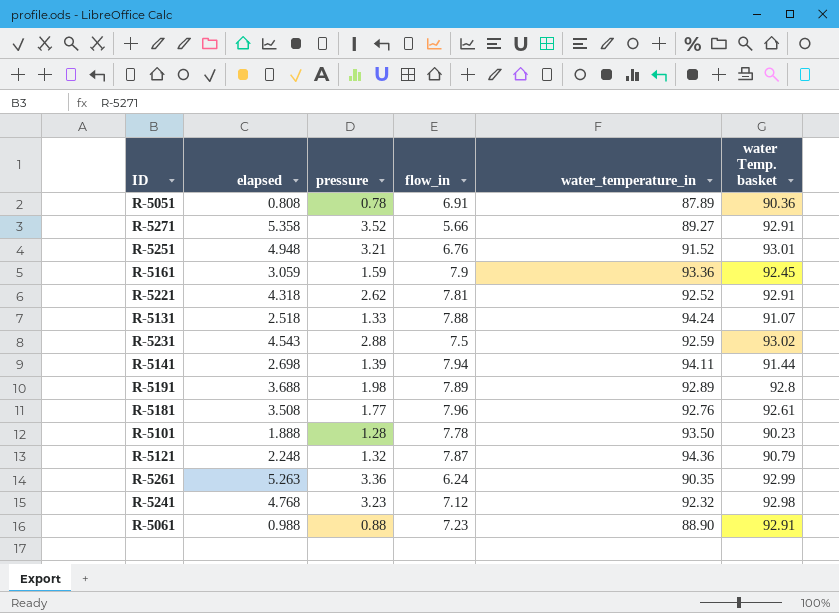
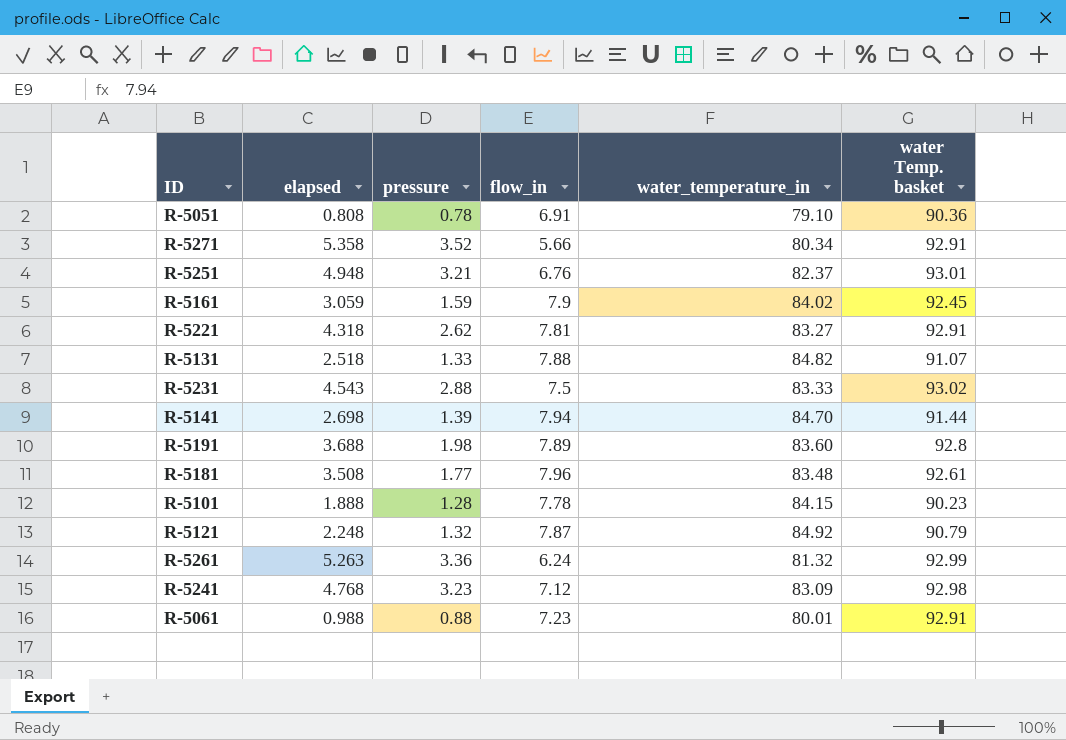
R-5051 | water_temperature_in: 87.89 -> 79.10
R-5271 | water_temperature_in: 89.27 -> 80.34
R-5251 | water_temperature_in: 91.52 -> 82.37
R-5161 | water_temperature_in: 93.36 -> 84.02
R-5221 | water_temperature_in: 92.52 -> 83.27
R-5131 | water_temperature_in: 94.24 -> 84.82
R-5231 | water_temperature_in: 92.59 -> 83.33
R-5141 | water_temperature_in: 94.11 -> 84.70
R-5191 | water_temperature_in: 92.89 -> 83.60
R-5181 | water_temperature_in: 92.76 -> 83.48
R-5101 | water_temperature_in: 93.50 -> 84.15
R-5121 | water_temperature_in: 94.36 -> 84.92
R-5261 | water_temperature_in: 90.35 -> 81.32
R-5241 | water_temperature_in: 92.32 -> 83.09
R-5061 | water_temperature_in: 88.90 -> 80.01

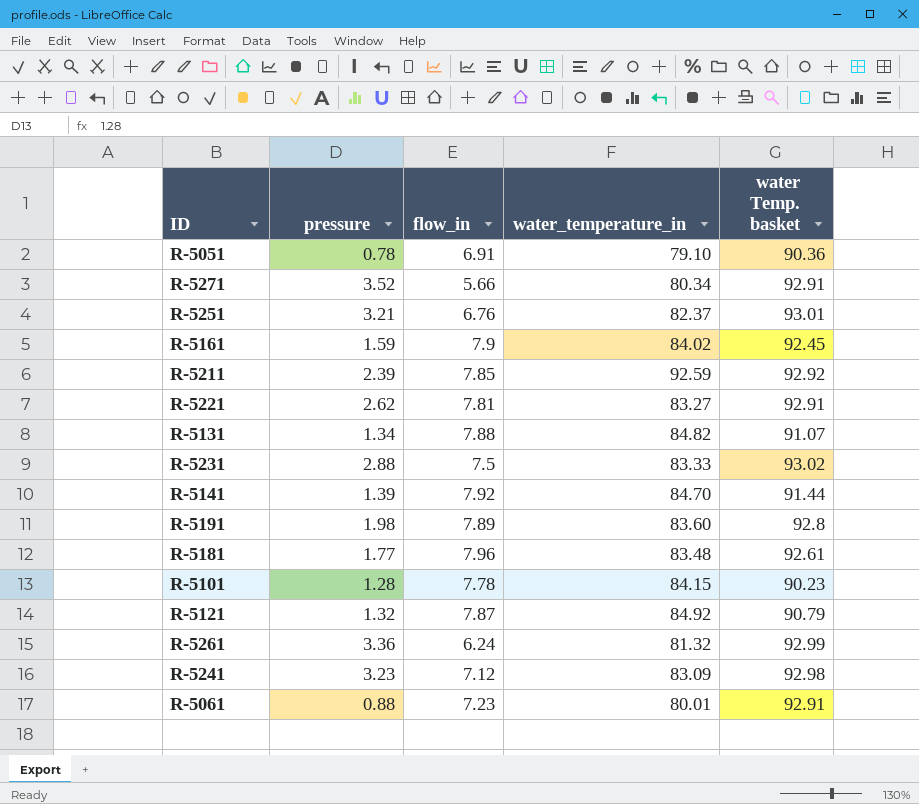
column elapsed | position: 2 -> none
row R-5211: none -> 2.39 | 7.85 | 92.59 | 92.92
R-5131 | pressure: 1.33 -> 1.34
R-5141 | flow_in: 7.94 -> 7.92

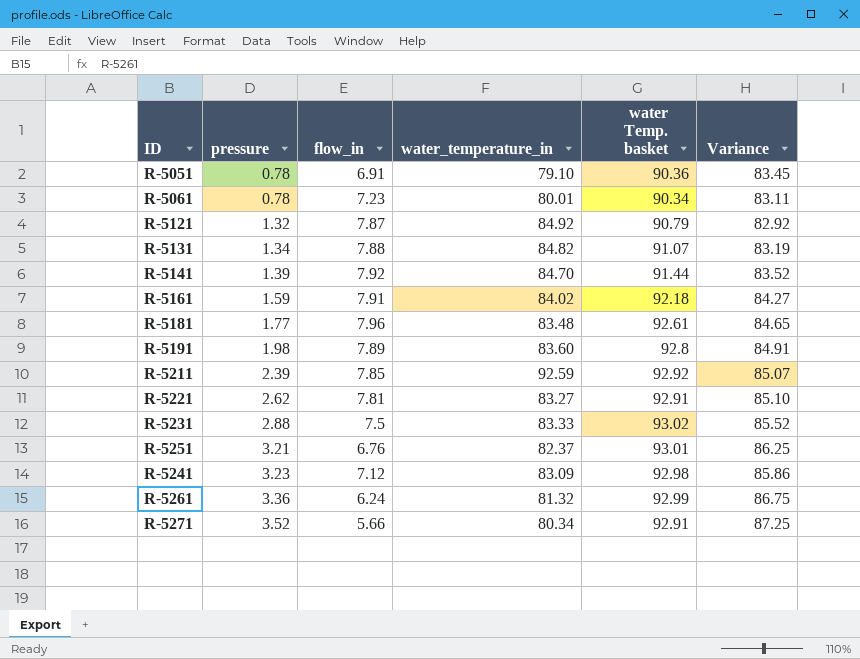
row order: none -> pressure ascending
column Variance | formula: none -> [water Temp. basket] - [flow_in]
row R-5101: 1.28 | 7.78 | 84.15 | 90.23 -> none
R-5061 | pressure: 0.88 -> 0.78
R-5061 | water Temp. basket: 92.91 -> 90.34
R-5161 | flow_in: 7.9 -> 7.91
R-5161 | water Temp. basket: 92.45 -> 92.18

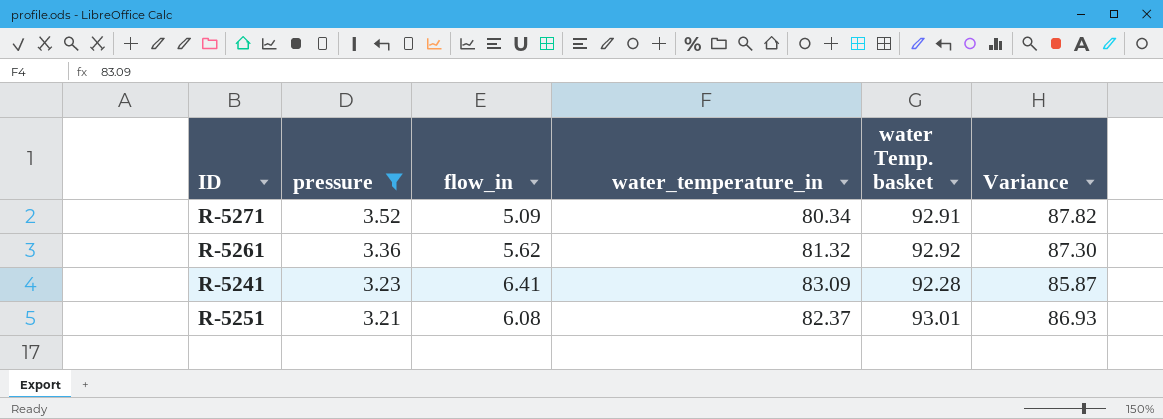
filter: none -> pressure >= 3.21
row order: pressure ascending -> pressure descending
R-5271 | flow_in: 5.66 -> 5.09
R-5271 | Variance: 87.25 -> 87.82
R-5261 | flow_in: 6.24 -> 5.62
R-5261 | water Temp. basket: 92.99 -> 92.92
R-5261 | Variance: 86.75 -> 87.30
R-5241 | flow_in: 7.12 -> 6.41
R-5241 | water Temp. basket: 92.98 -> 92.28
R-5241 | Variance: 85.86 -> 85.87
R-5251 | flow_in: 6.76 -> 6.08
R-5251 | Variance: 86.25 -> 86.93

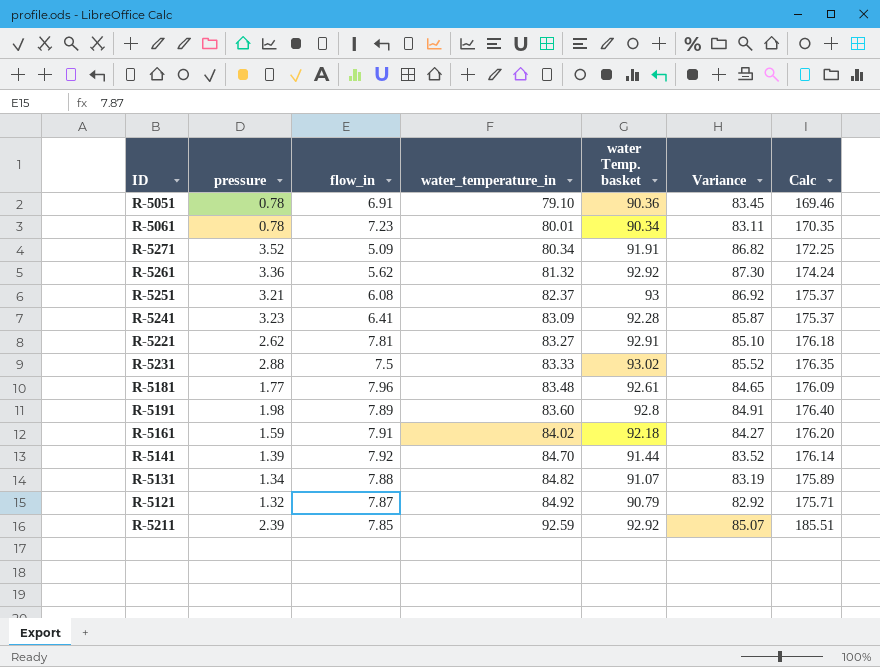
filter: pressure >= 3.21 -> none
row order: pressure descending -> water_temperature_in ascending
column Calc | formula: none -> [water_temperature_in] + [water Temp. basket]
R-5271 | water Temp. basket: 92.91 -> 91.91
R-5271 | Variance: 87.82 -> 86.82
R-5251 | water Temp. basket: 93.01 -> 93
R-5251 | Variance: 86.93 -> 86.92

